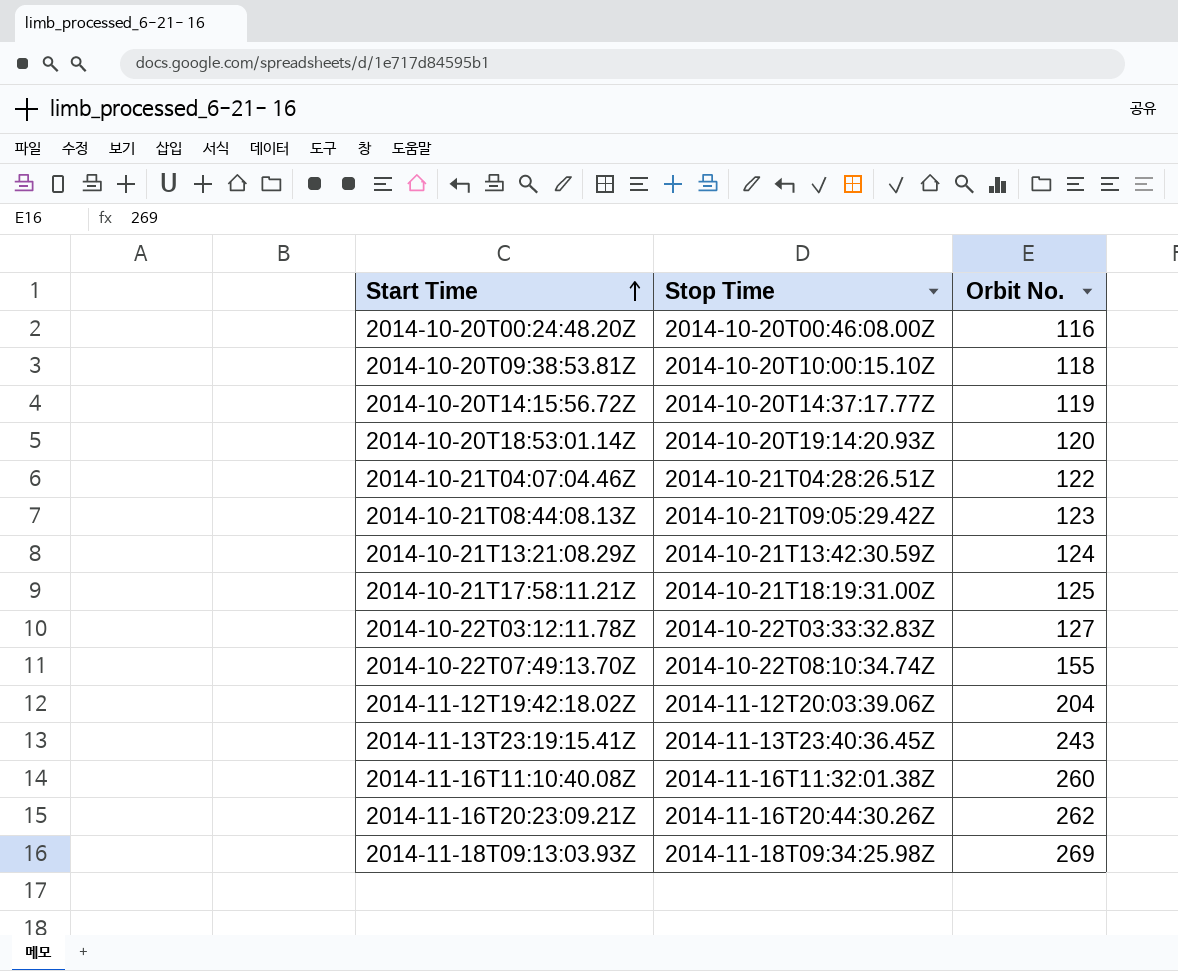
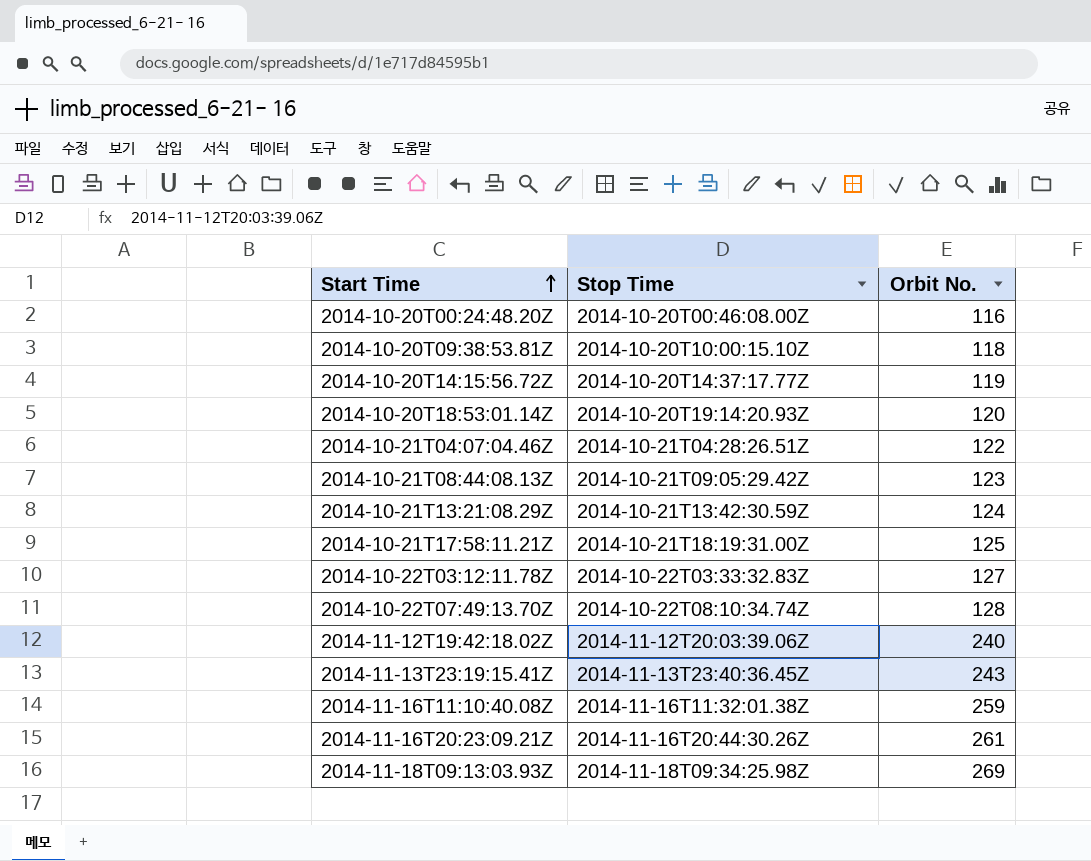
2014-10-22T07:49:13.70Z | Orbit No.: 155 -> 128
2014-11-12T19:42:18.02Z | Orbit No.: 204 -> 240
2014-11-16T11:10:40.08Z | Orbit No.: 260 -> 259
2014-11-16T20:23:09.21Z | Orbit No.: 262 -> 261

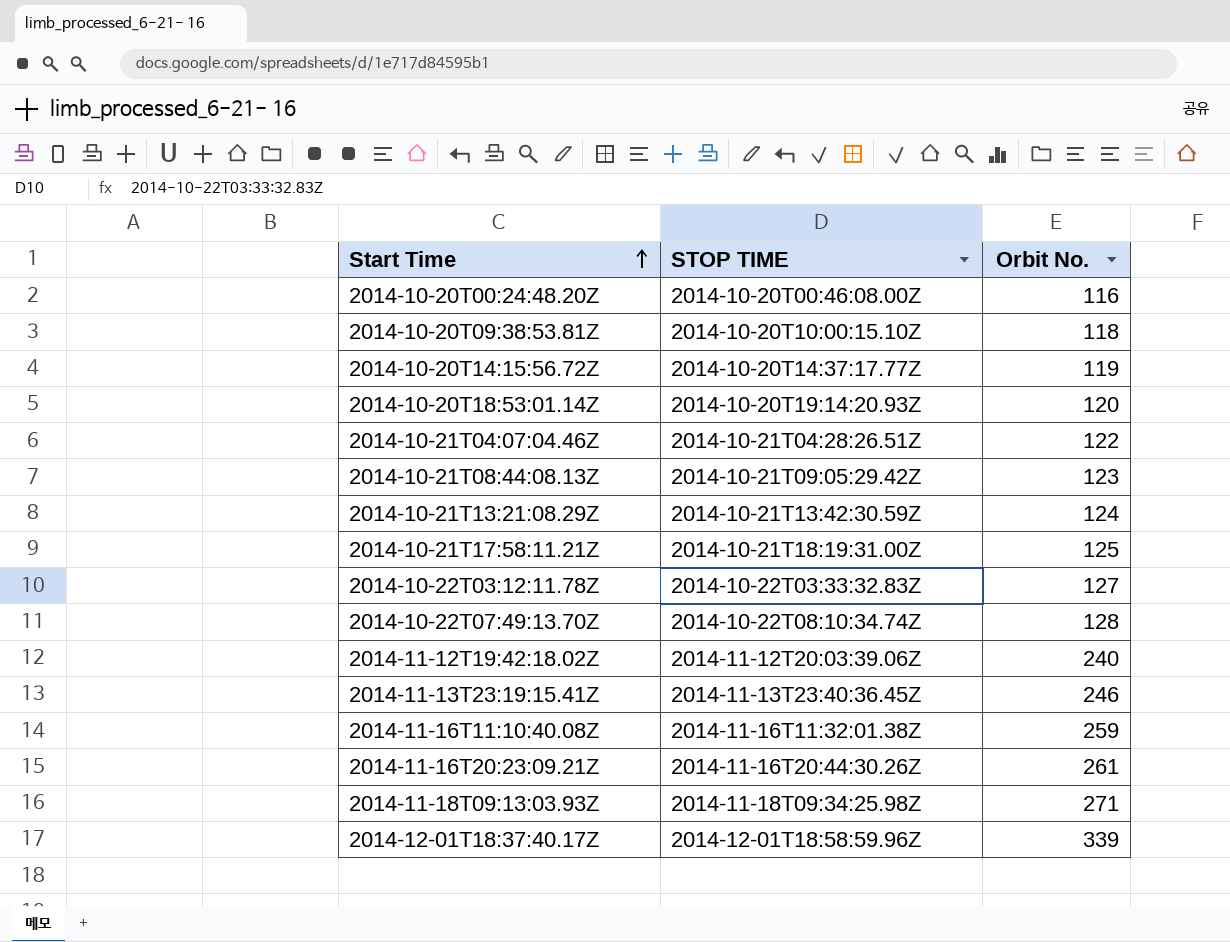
column name: Stop Time -> STOP TIME
2014-11-13T23:19:15.41Z | Orbit No.: 243 -> 246
2014-11-18T09:13:03.93Z | Orbit No.: 269 -> 271
row 2014-12-01T18:37:40.17Z: none -> 2014-12-01T18:58:59.96Z | 339

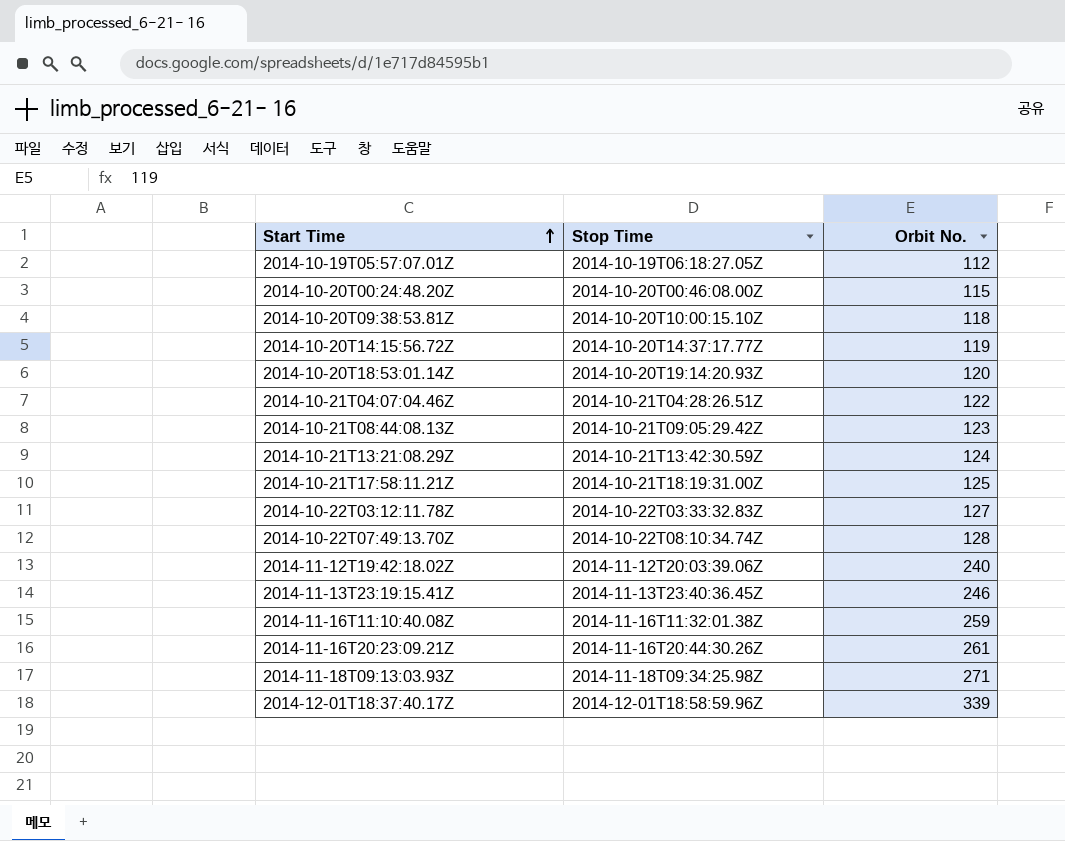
column name: STOP TIME -> Stop Time
row 2014-10-19T05:57:07.01Z: none -> 2014-10-19T06:18:27.05Z | 112
2014-10-20T00:24:48.20Z | Orbit No.: 116 -> 115

